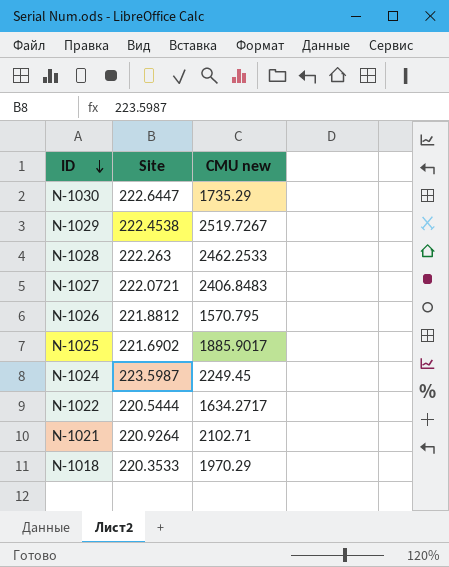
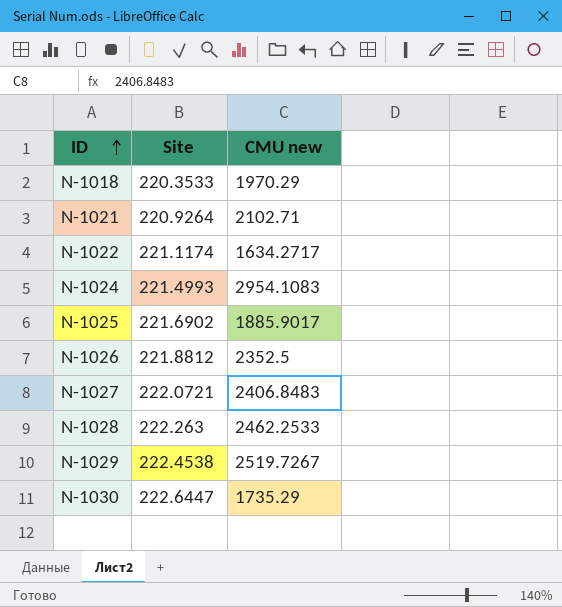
row order: ID descending -> ID ascending
N-1022 | Site: 220.5444 -> 221.1174
N-1024 | Site: 223.5987 -> 221.4993
N-1024 | CMU new: 2249.45 -> 2954.1083
N-1026 | CMU new: 1570.795 -> 2352.5

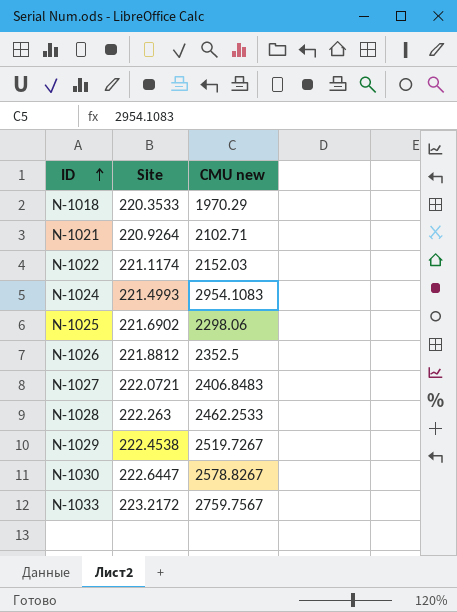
N-1022 | CMU new: 1634.2717 -> 2152.03
N-1025 | CMU new: 1885.9017 -> 2298.06
N-1030 | CMU new: 1735.29 -> 2578.8267
row N-1033: none -> 223.2172 | 2759.7567

